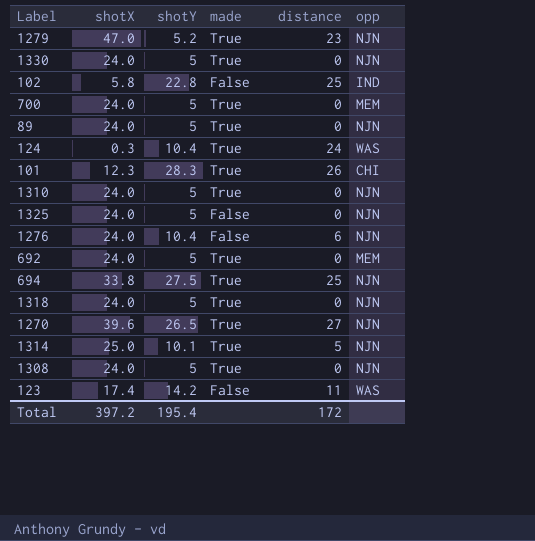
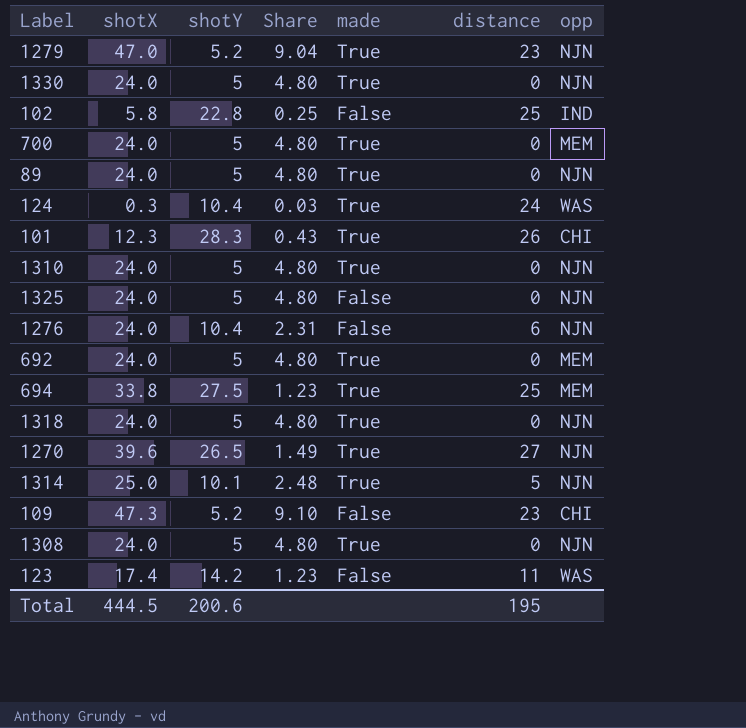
column Share | formula: none -> [shotX] / [shotY]
694 | opp: NJN -> MEM
row 109: none -> 47.3 | 5.2 | 9.10 | False | 23 | CHI
Total | shotX: 397.2 -> 444.5
Total | shotY: 195.4 -> 200.6
Total | distance: 172 -> 195

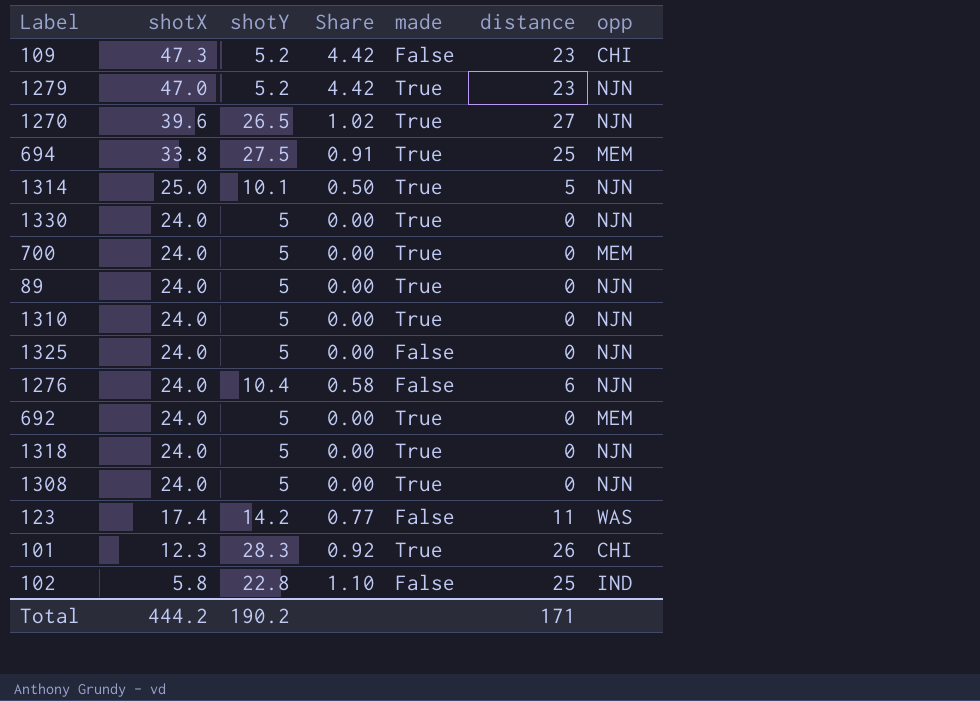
row order: none -> shotX descending
column Share | formula: [shotX] / [shotY] -> [distance] / [shotY]
row 124: 0.3 | 10.4 | 0.03 | True | 24 | WAS -> none
Total | shotX: 444.5 -> 444.2
Total | shotY: 200.6 -> 190.2
Total | distance: 195 -> 171

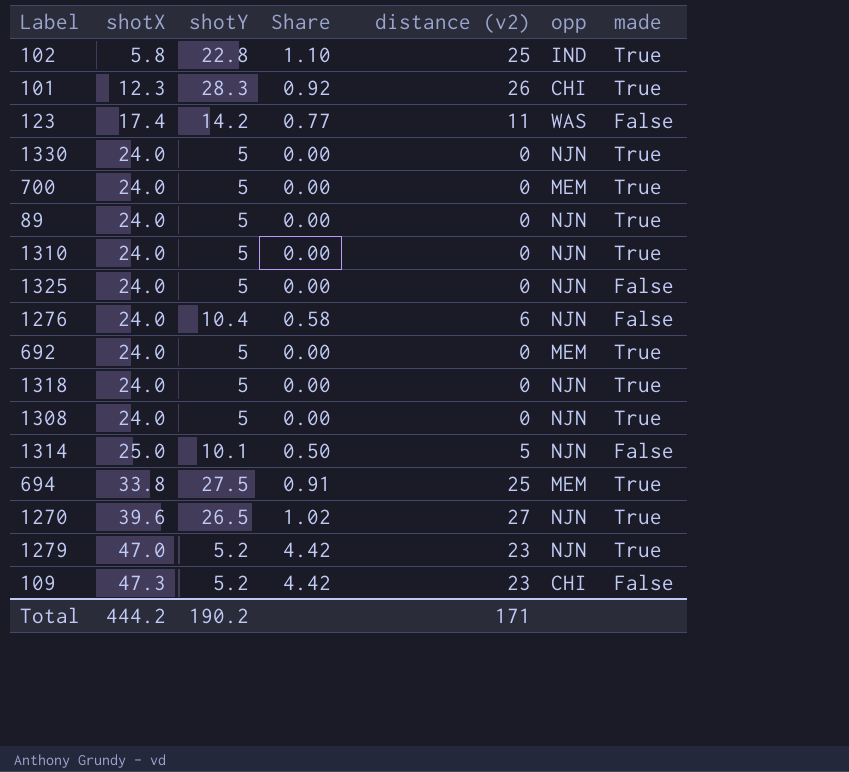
row order: shotX descending -> shotX ascending
column name: distance -> distance (v2)
column made | position: 5 -> 7
102 | made: False -> True
1314 | made: True -> False

